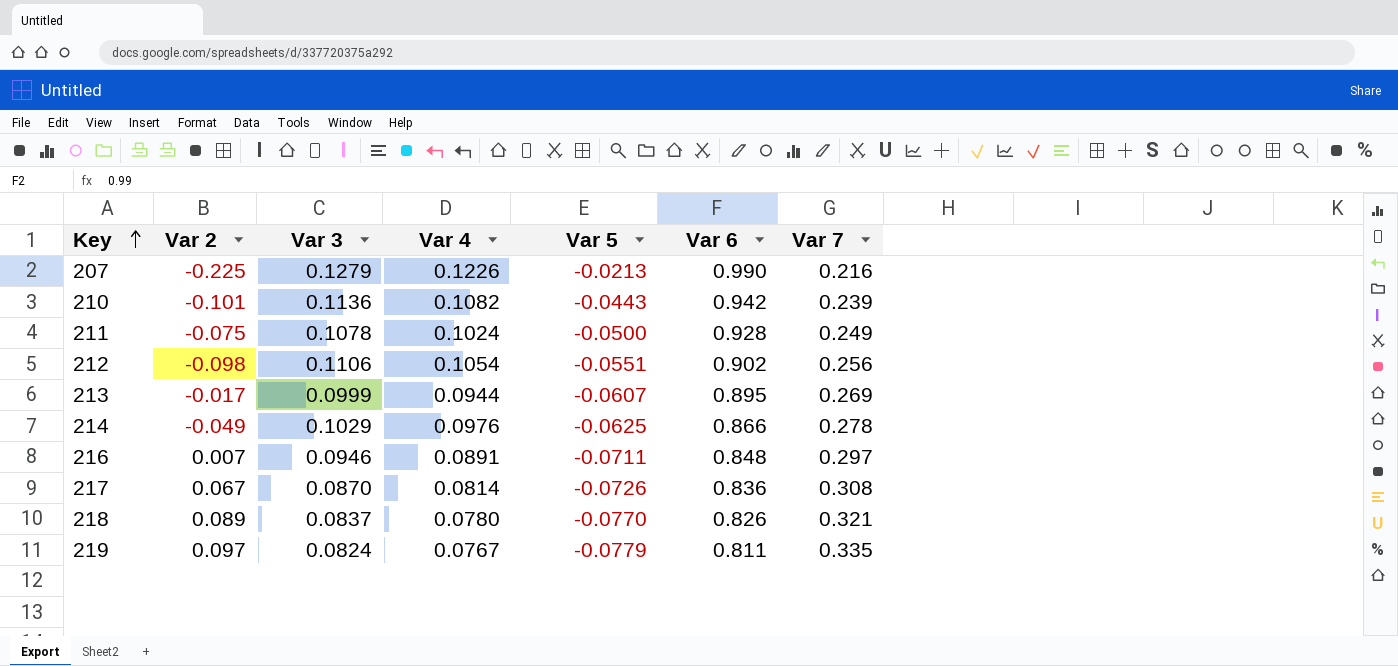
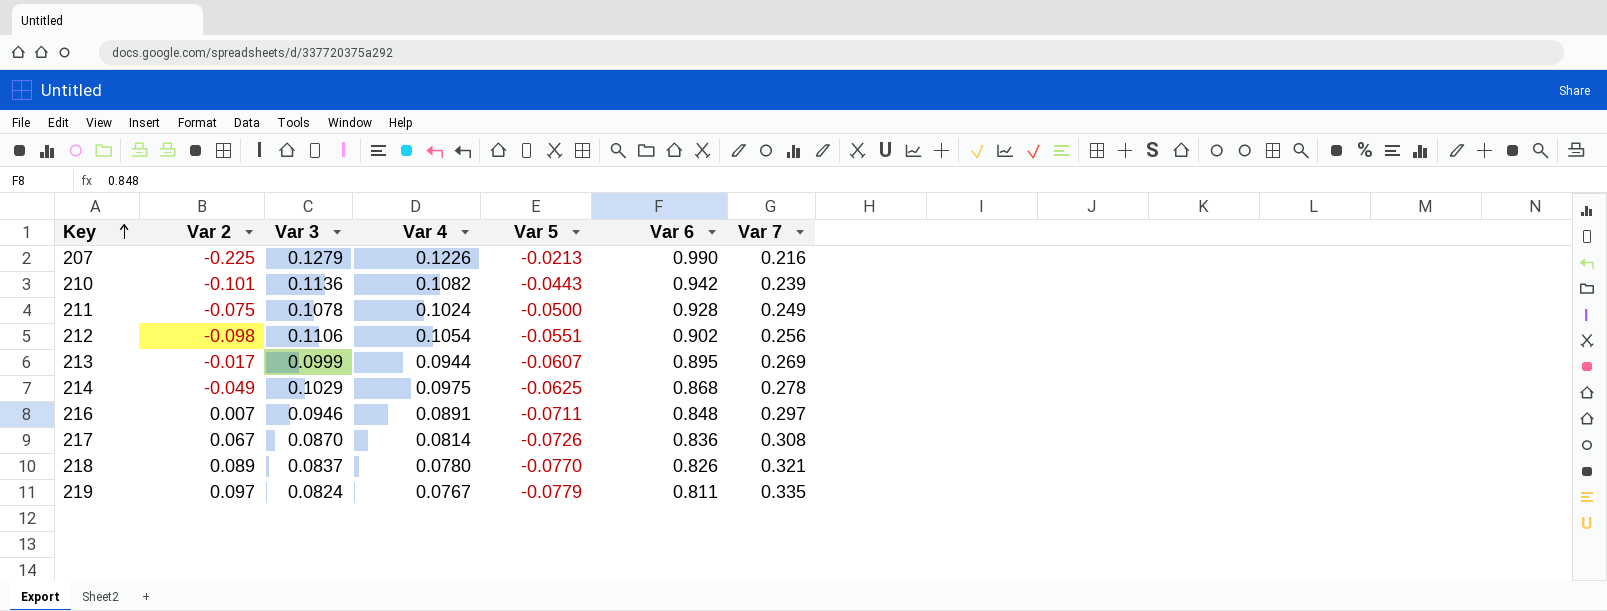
214 | Var 4: 0.0976 -> 0.0975
214 | Var 6: 0.866 -> 0.868

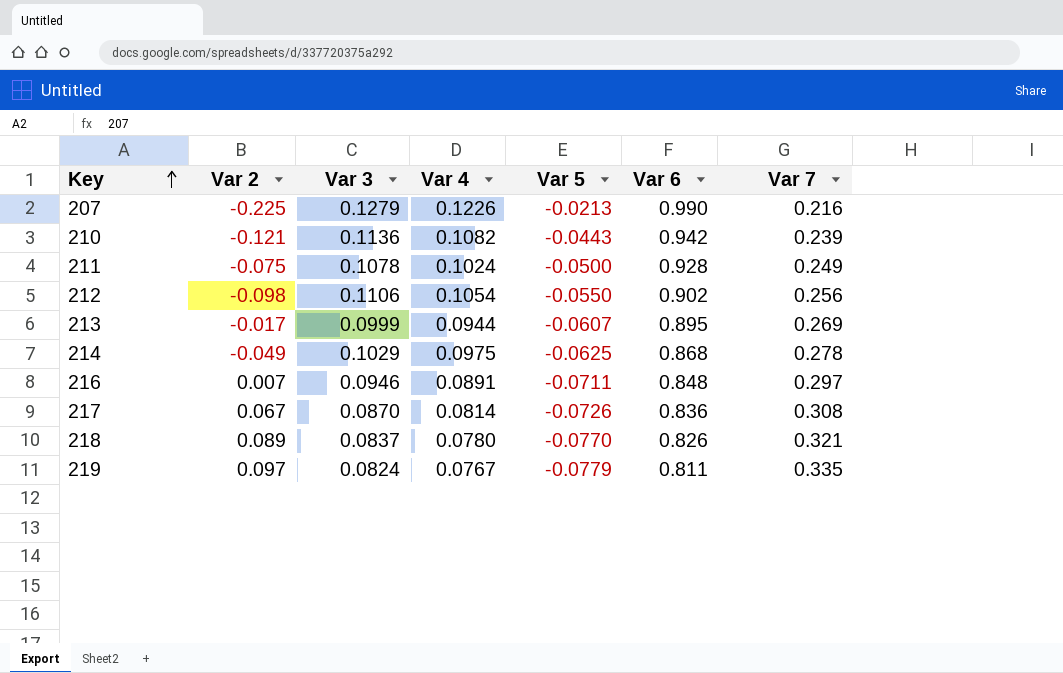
210 | Var 2: -0.101 -> -0.121
212 | Var 5: -0.0551 -> -0.0550

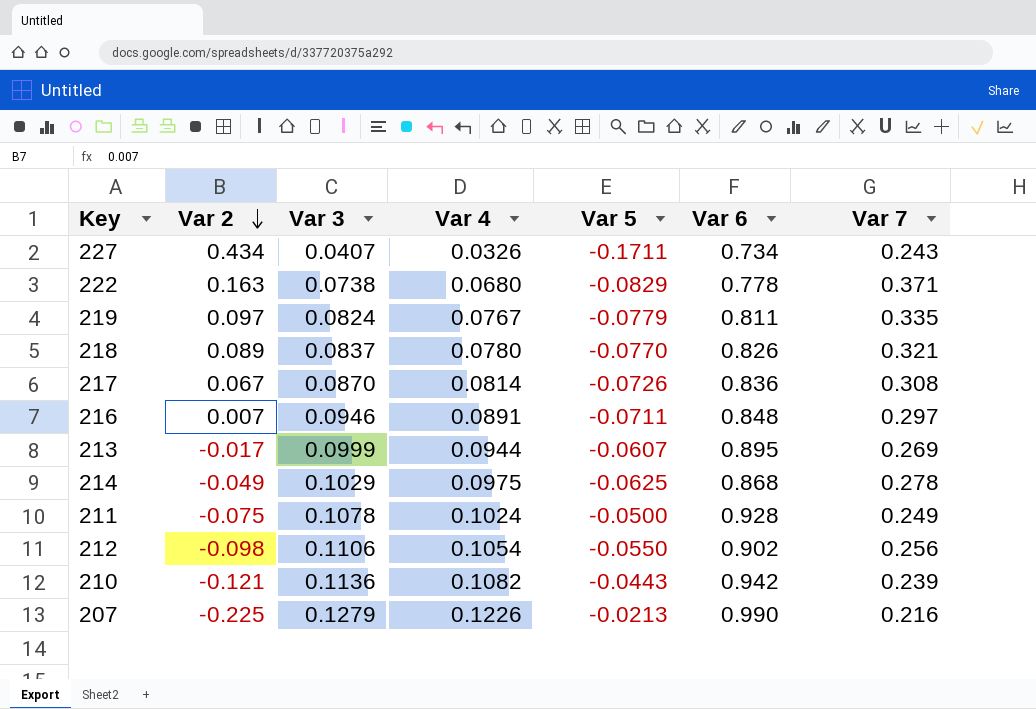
row order: Key ascending -> Var 2 descending
row 227: none -> 0.434 | 0.0407 | 0.0326 | -0.1711 | 0.734 | 0.243
row 222: none -> 0.163 | 0.0738 | 0.0680 | -0.0829 | 0.778 | 0.371

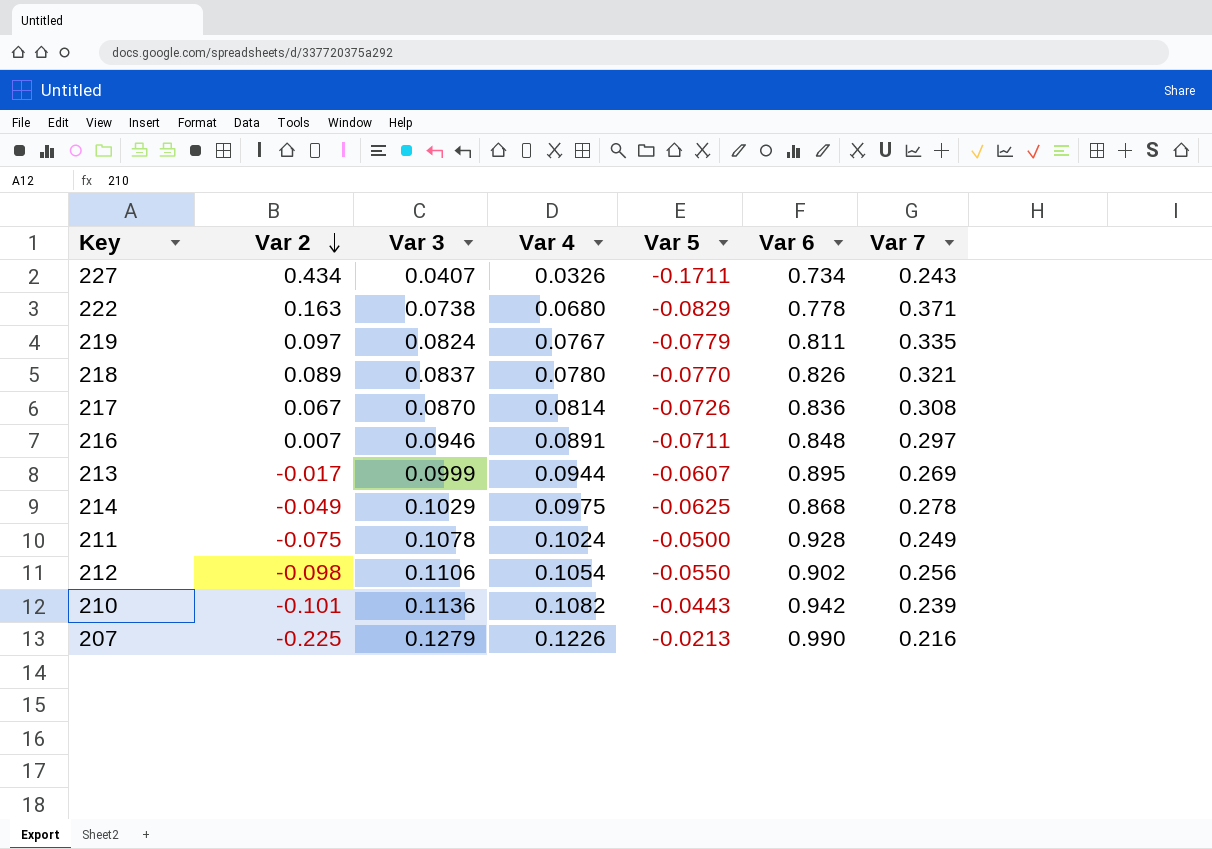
210 | Var 2: -0.121 -> -0.101

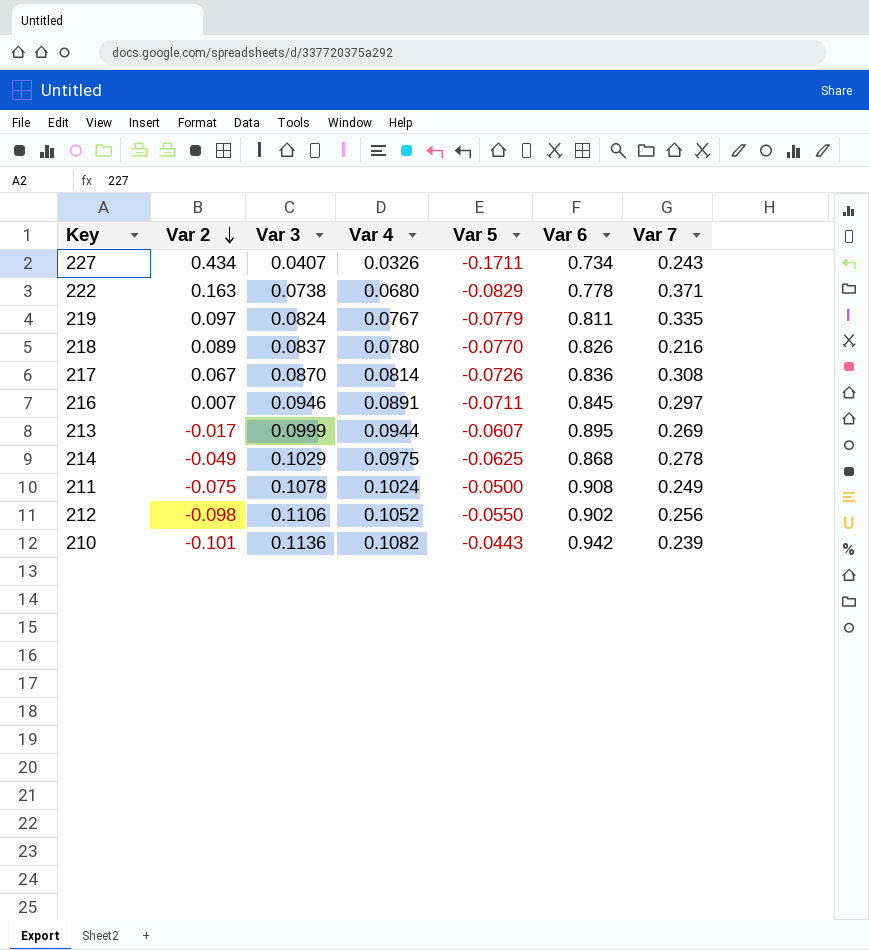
row 207: -0.225 | 0.1279 | 0.1226 | -0.0213 | 0.990 | 0.216 -> none
218 | Var 7: 0.321 -> 0.216
216 | Var 6: 0.848 -> 0.845
211 | Var 6: 0.928 -> 0.908
212 | Var 4: 0.1054 -> 0.1052

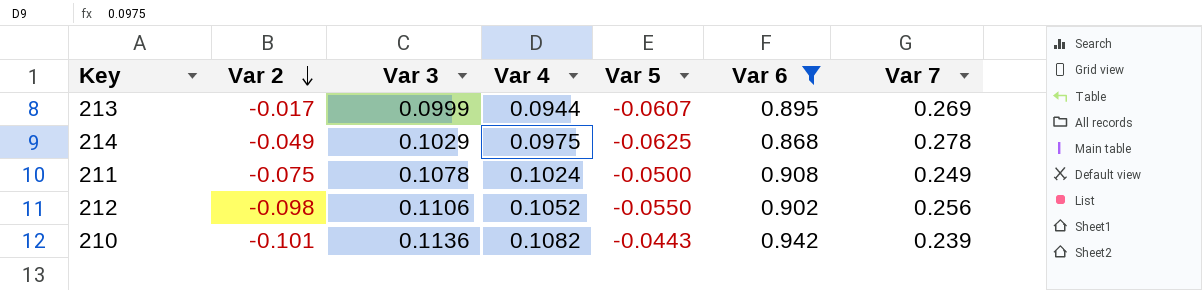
filter: none -> Var 6 >= 0.868

